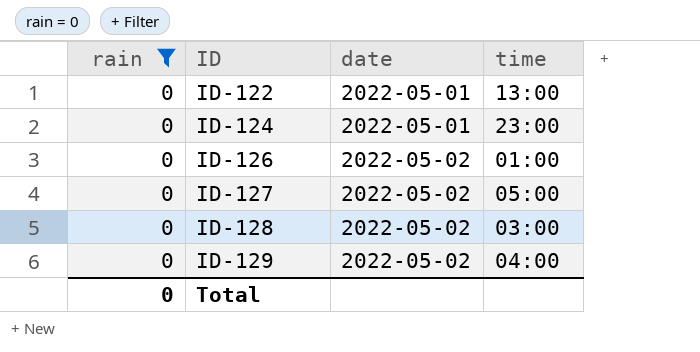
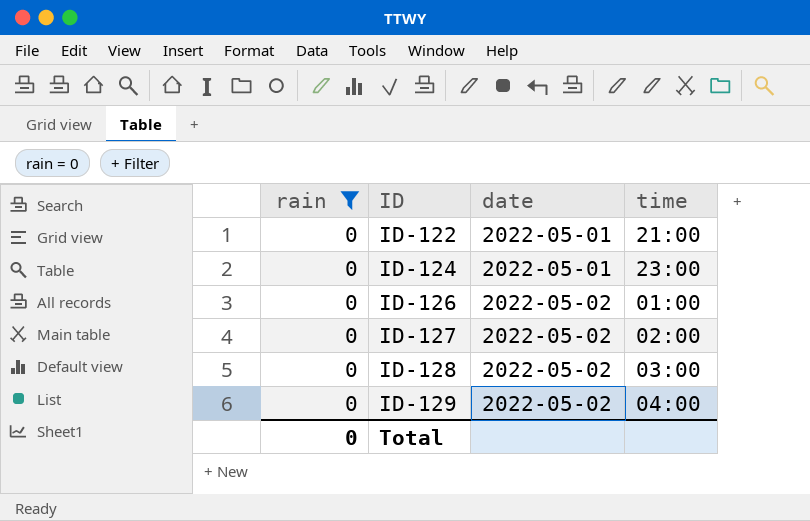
ID-122 | time: 13:00 -> 21:00
ID-127 | time: 05:00 -> 02:00

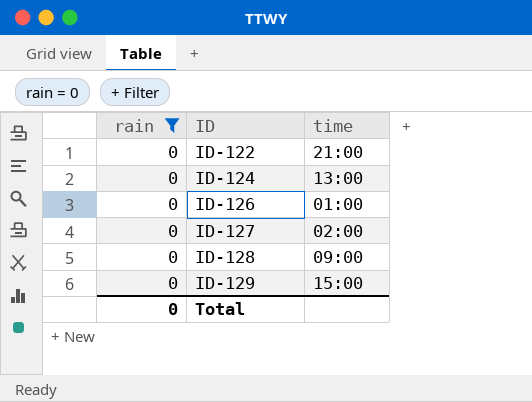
column date | position: 3 -> none
ID-124 | time: 23:00 -> 13:00
ID-128 | time: 03:00 -> 09:00
ID-129 | time: 04:00 -> 15:00

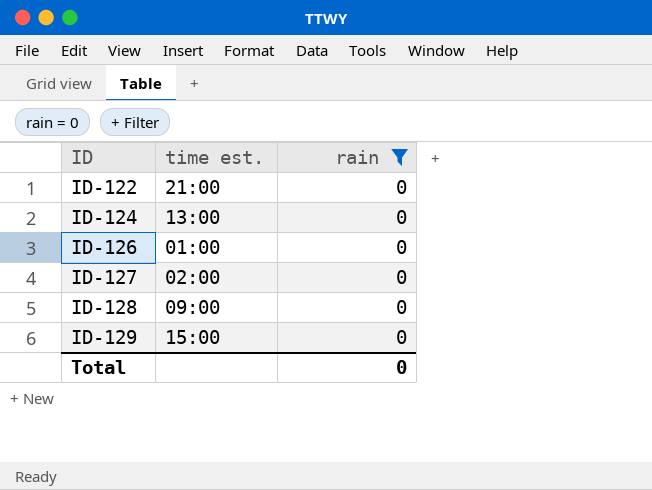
column name: time -> time est.
column rain | position: 1 -> 3

